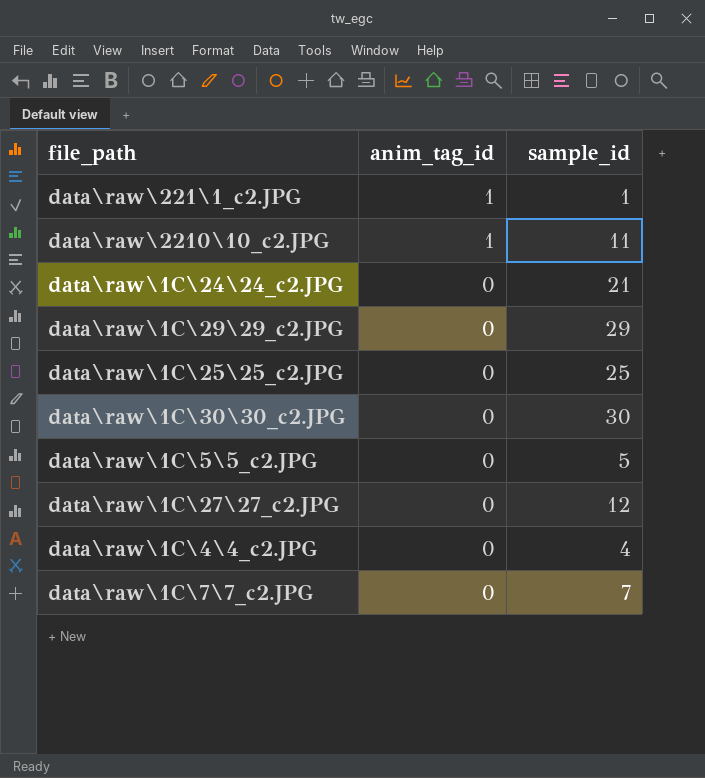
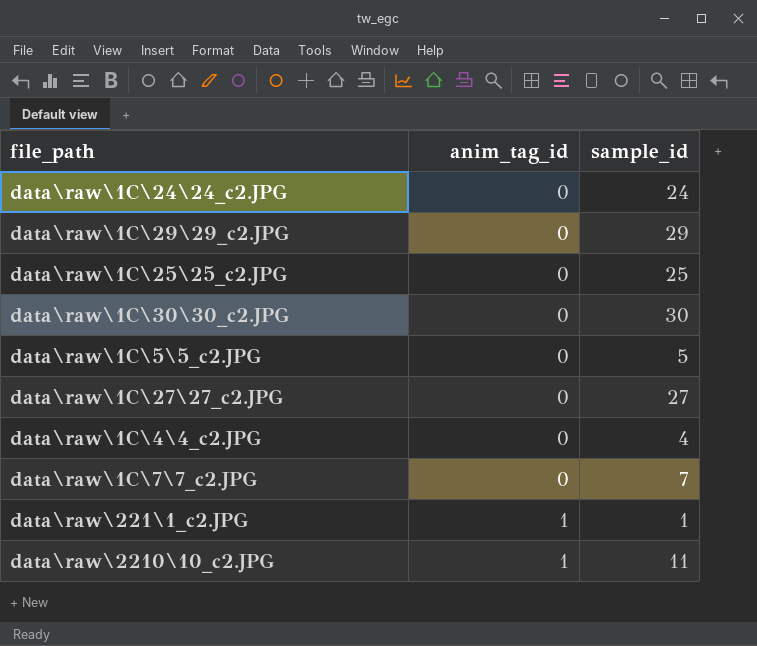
row order: anim_tag_id descending -> anim_tag_id ascending
data\raw\1C\24\24_c2.JPG | sample_id: 21 -> 24
data\raw\1C\27\27_c2.JPG | sample_id: 12 -> 27

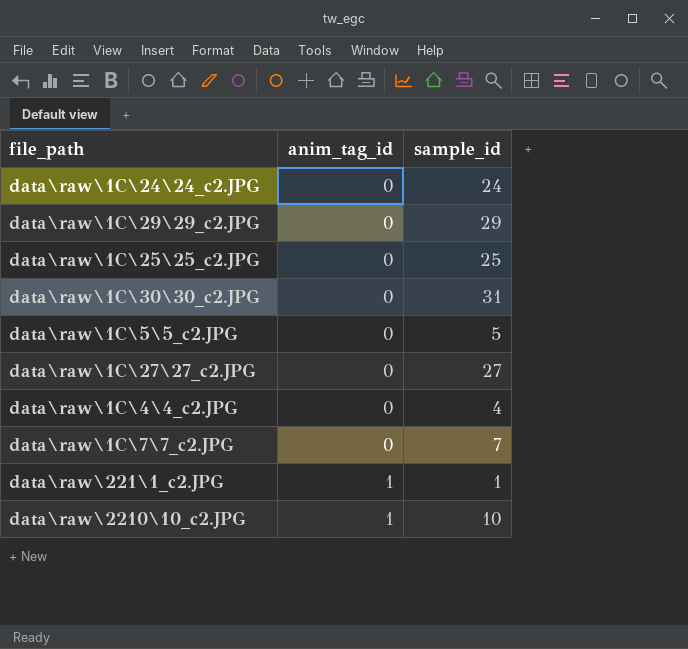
data\raw\1C\30\30_c2.JPG | sample_id: 30 -> 31
data\raw\2210\10_c2.JPG | sample_id: 11 -> 10

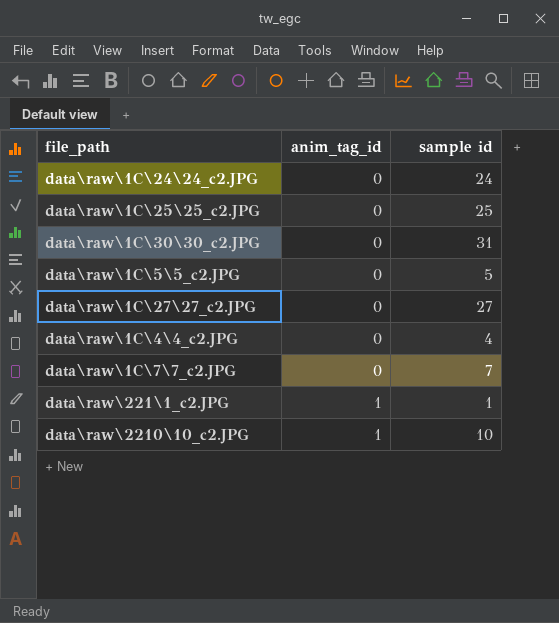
column name: sample_id -> sample id
row data\raw\1C\29\29_c2.JPG: 0 | 29 -> none

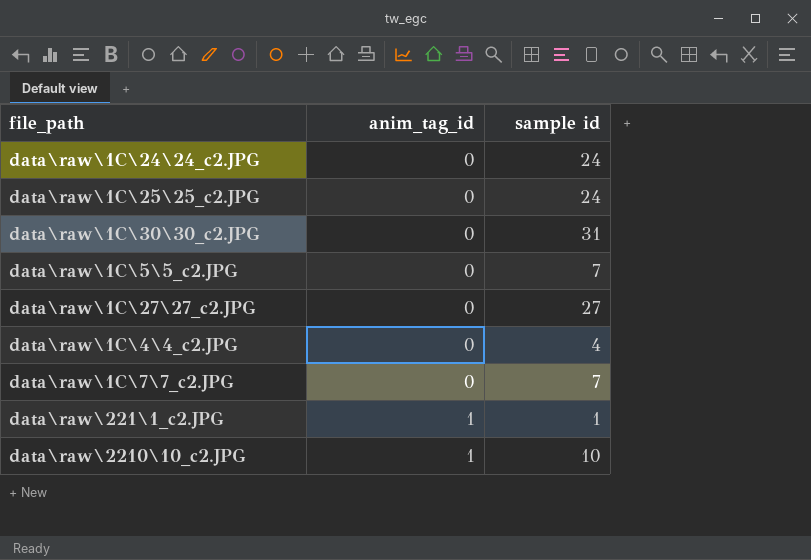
data\raw\1C\25\25_c2.JPG | sample id: 25 -> 24
data\raw\1C\5\5_c2.JPG | sample id: 5 -> 7

